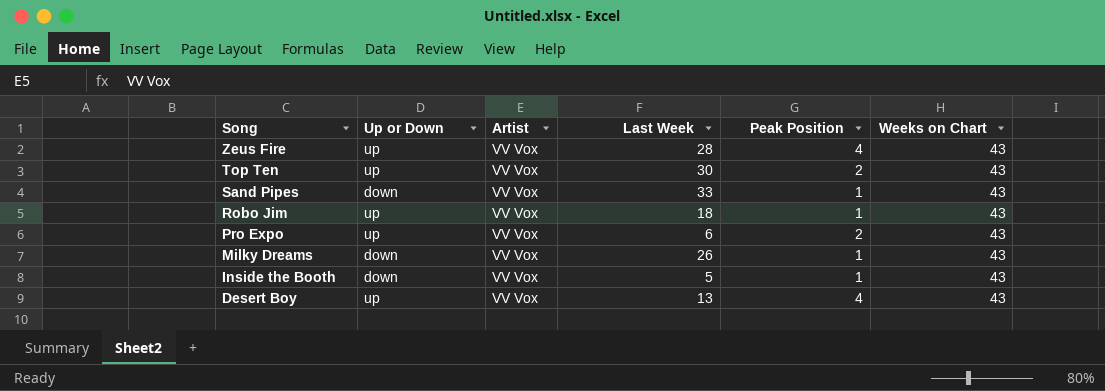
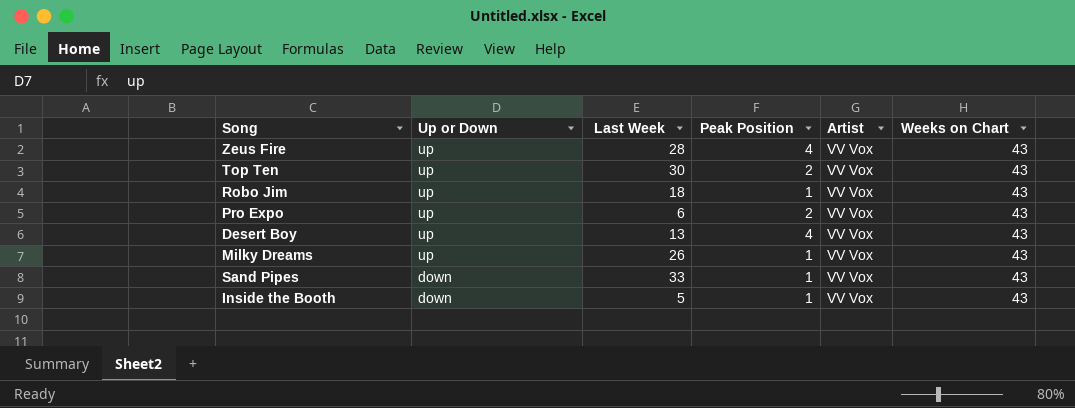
row order: Song descending -> Up or Down descending
column Artist | position: 3 -> 5
Milky Dreams | Up or Down: down -> up

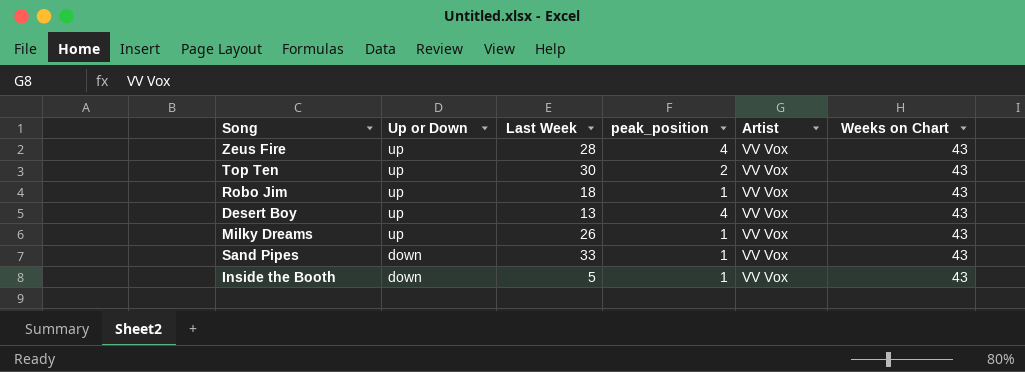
column name: Peak Position -> peak_position
row Pro Expo: up | 6 | 2 | VV Vox | 43 -> none

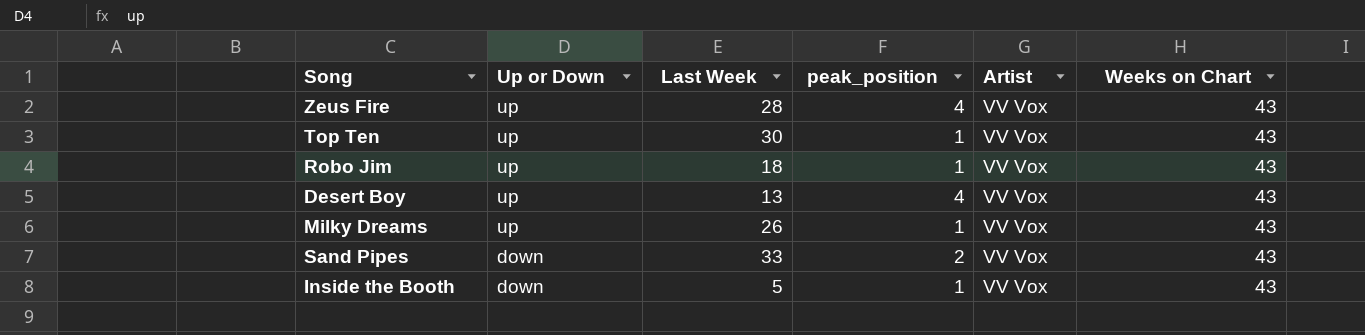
Top Ten | peak_position: 2 -> 1
Sand Pipes | peak_position: 1 -> 2

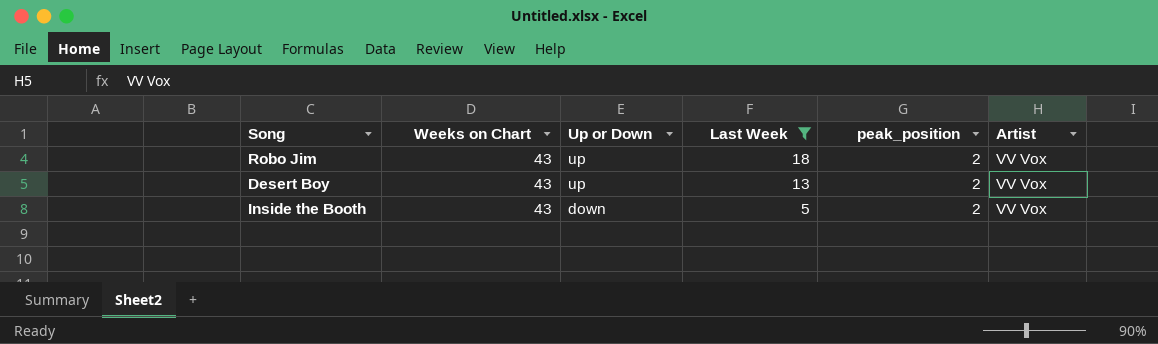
filter: none -> Last Week <= 18
column Weeks on Chart | position: 6 -> 2
Robo Jim | peak_position: 1 -> 2
Desert Boy | peak_position: 4 -> 2
Inside the Booth | peak_position: 1 -> 2

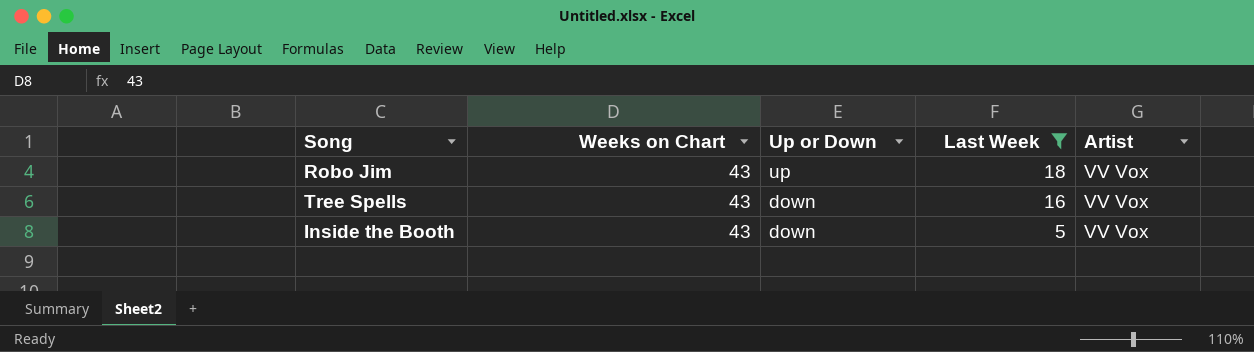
column peak_position | position: 5 -> none
row Desert Boy: 43 | up | 13 | 2 | VV Vox -> none
row Tree Spells: none -> 43 | down | 16 | VV Vox

